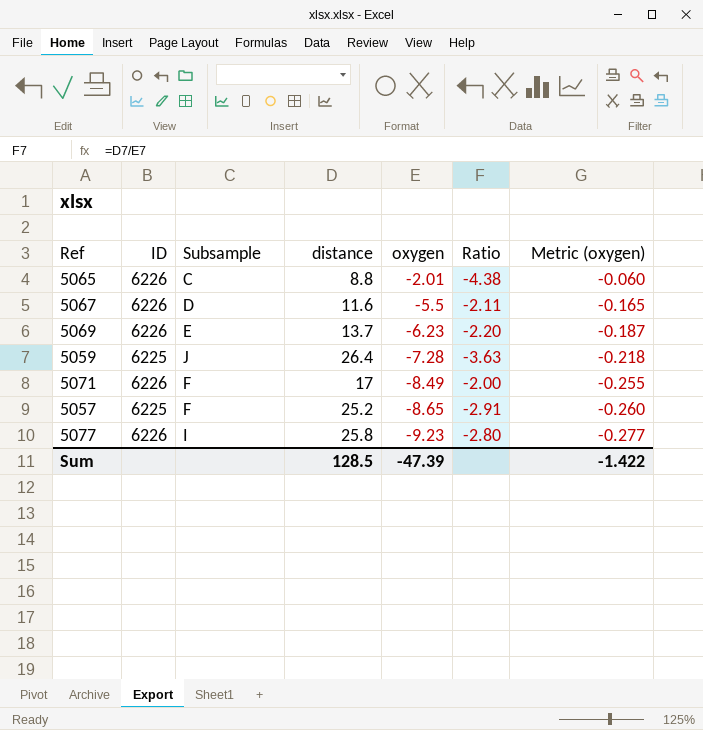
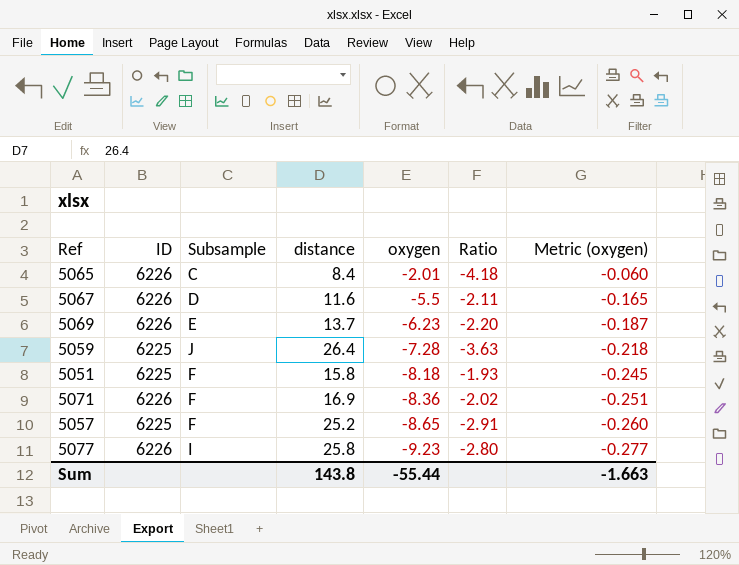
5065 | distance: 8.8 -> 8.4
5065 | Ratio: -4.38 -> -4.18
row 5051: none -> 6225 | F | 15.8 | -8.18 | -1.93 | -0.245
5071 | distance: 17 -> 16.9
5071 | oxygen: -8.49 -> -8.36
5071 | Ratio: -2.00 -> -2.02
5071 | Metric (oxygen): -0.255 -> -0.251
Sum | distance: 128.5 -> 143.8
Sum | oxygen: -47.39 -> -55.44
Sum | Metric (oxygen): -1.422 -> -1.663

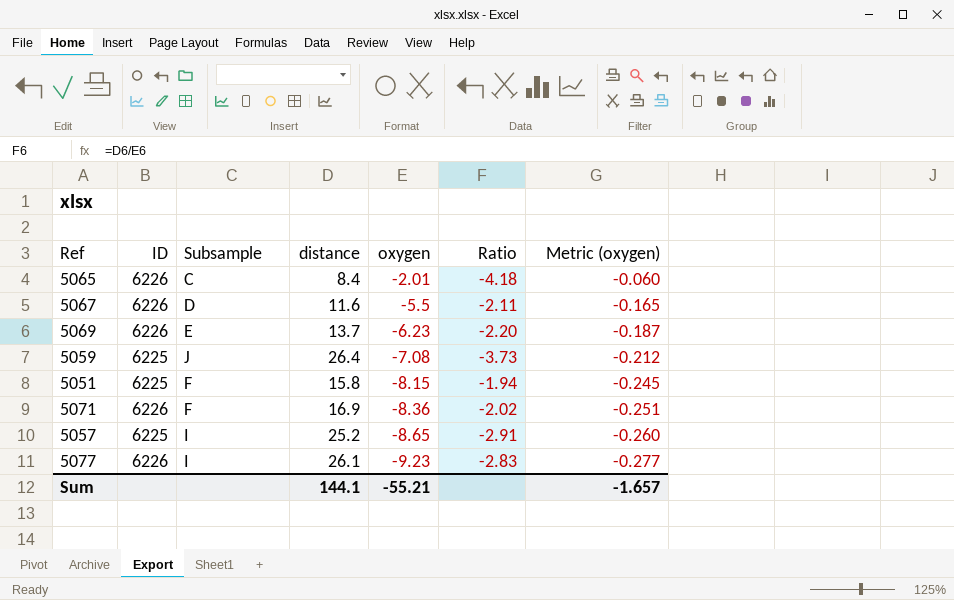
5059 | oxygen: -7.28 -> -7.08
5059 | Ratio: -3.63 -> -3.73
5059 | Metric (oxygen): -0.218 -> -0.212
5051 | oxygen: -8.18 -> -8.15
5051 | Ratio: -1.93 -> -1.94
5057 | Subsample: F -> I
5077 | distance: 25.8 -> 26.1
5077 | Ratio: -2.80 -> -2.83
Sum | distance: 143.8 -> 144.1
Sum | oxygen: -55.44 -> -55.21
Sum | Metric (oxygen): -1.663 -> -1.657

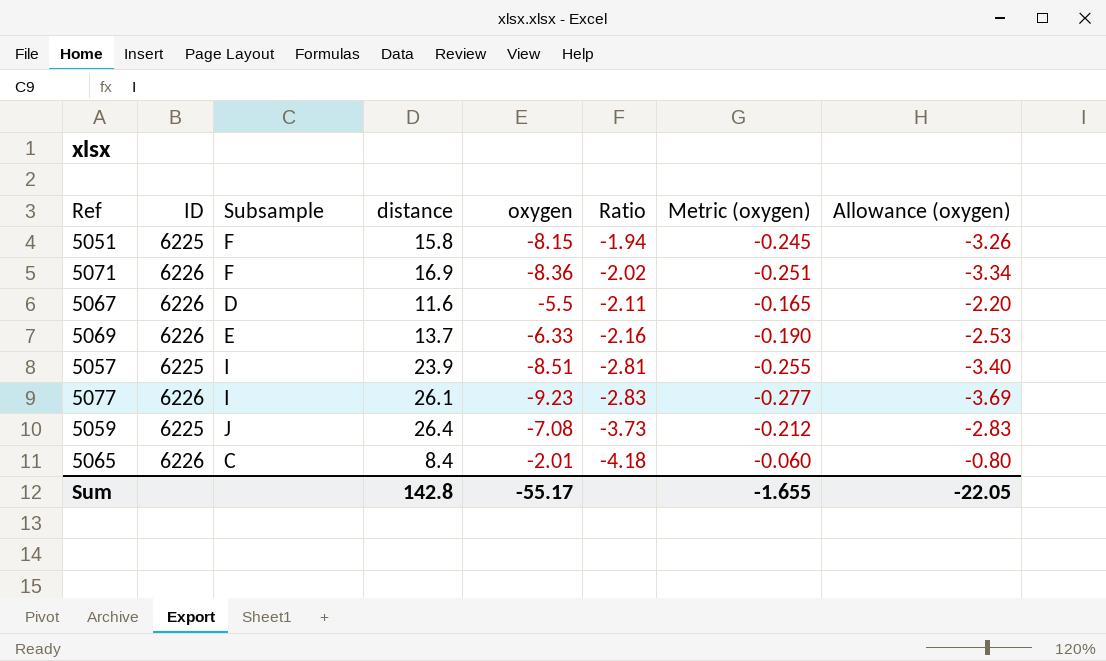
row order: oxygen descending -> Ratio descending
column Allowance (oxygen) | formula: none -> [oxygen] * 0.4
5069 | oxygen: -6.23 -> -6.33
5069 | Ratio: -2.20 -> -2.16
5069 | Metric (oxygen): -0.187 -> -0.190
5057 | distance: 25.2 -> 23.9
5057 | oxygen: -8.65 -> -8.51
5057 | Ratio: -2.91 -> -2.81
5057 | Metric (oxygen): -0.260 -> -0.255
Sum | distance: 144.1 -> 142.8
Sum | oxygen: -55.21 -> -55.17
Sum | Metric (oxygen): -1.657 -> -1.655

